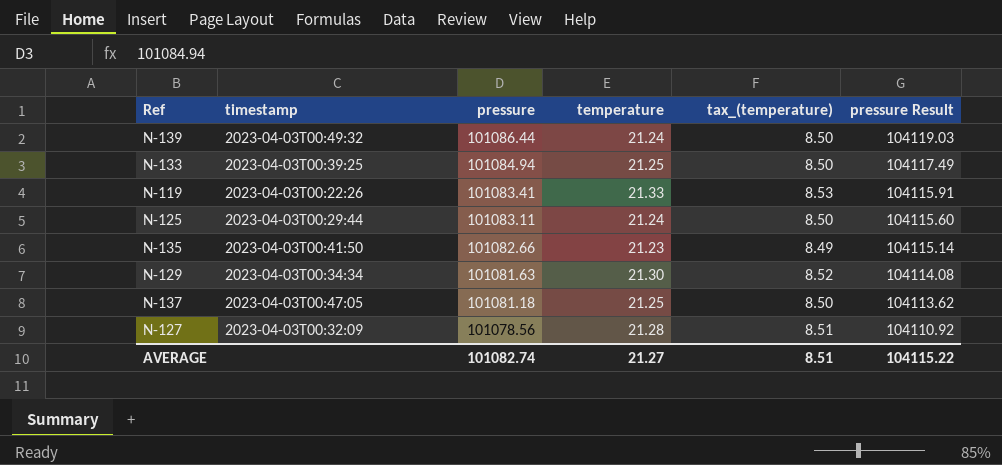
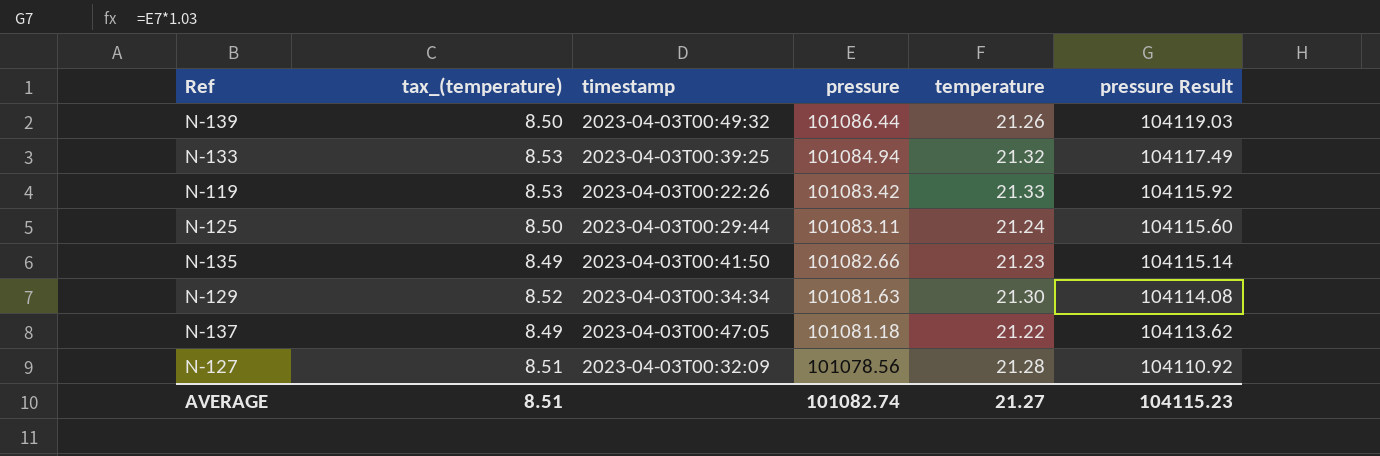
column tax_(temperature) | position: 5 -> 2
N-139 | temperature: 21.24 -> 21.26
N-133 | tax_(temperature): 8.50 -> 8.53
N-133 | temperature: 21.25 -> 21.32
N-119 | pressure: 101083.41 -> 101083.42
N-119 | pressure Result: 104115.91 -> 104115.92
N-137 | tax_(temperature): 8.50 -> 8.49
N-137 | temperature: 21.25 -> 21.22
AVERAGE | pressure Result: 104115.22 -> 104115.23

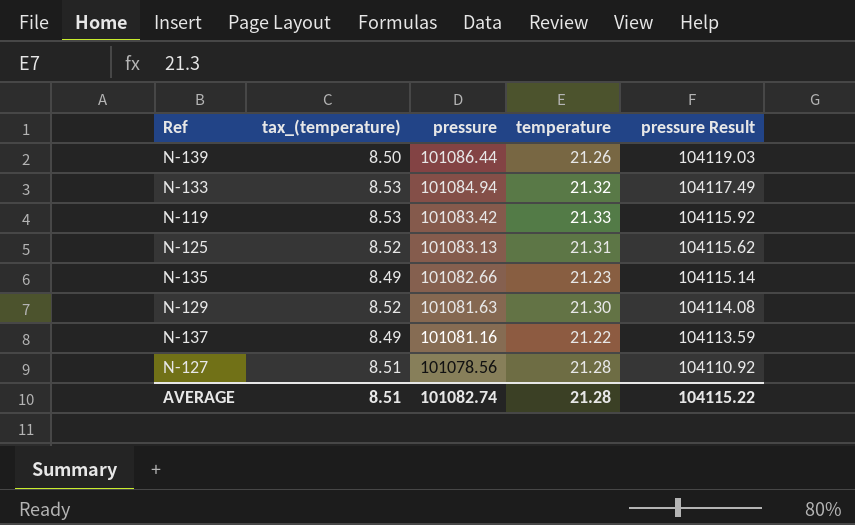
column timestamp | position: 3 -> none
N-125 | tax_(temperature): 8.50 -> 8.52
N-125 | pressure: 101083.11 -> 101083.13
N-125 | temperature: 21.24 -> 21.31
N-125 | pressure Result: 104115.60 -> 104115.62
N-137 | pressure: 101081.18 -> 101081.16
N-137 | pressure Result: 104113.62 -> 104113.59
AVERAGE | temperature: 21.27 -> 21.28
AVERAGE | pressure Result: 104115.23 -> 104115.22

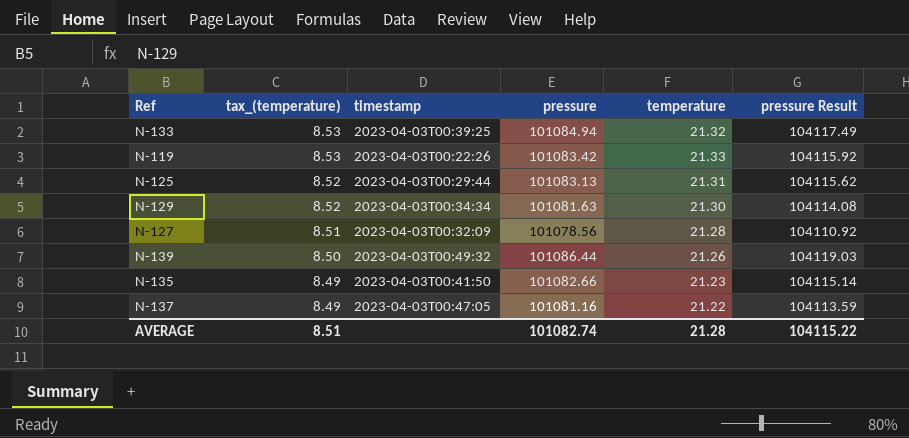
row order: pressure descending -> tax_(temperature) descending
column timestamp | position: none -> 3

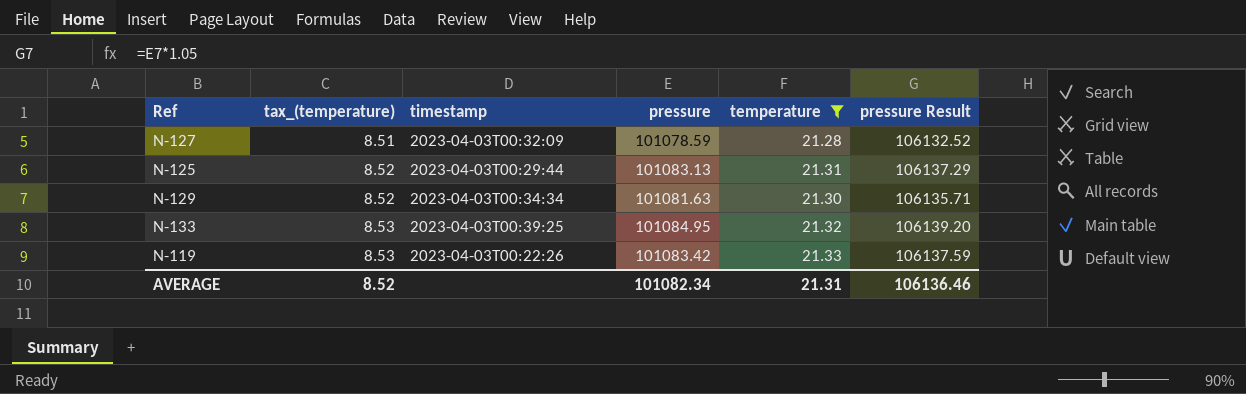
filter: none -> temperature >= 21.28
row order: tax_(temperature) descending -> tax_(temperature) ascending
column pressure Result | formula: [pressure] * 1.03 -> [pressure] * 1.05
N-127 | pressure: 101078.56 -> 101078.59
N-133 | pressure: 101084.94 -> 101084.95
AVERAGE | tax_(temperature): 8.51 -> 8.52
AVERAGE | pressure: 101082.74 -> 101082.34
AVERAGE | temperature: 21.28 -> 21.31
AVERAGE | pressure Result: 104115.22 -> 106136.46

